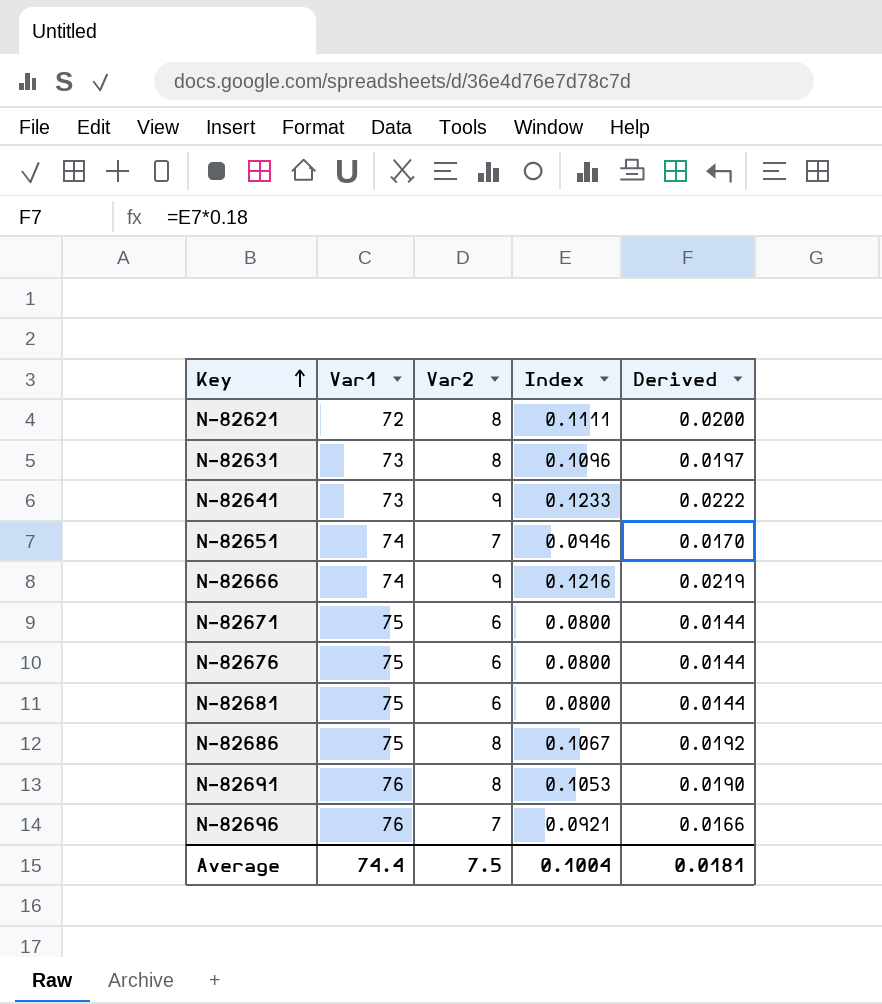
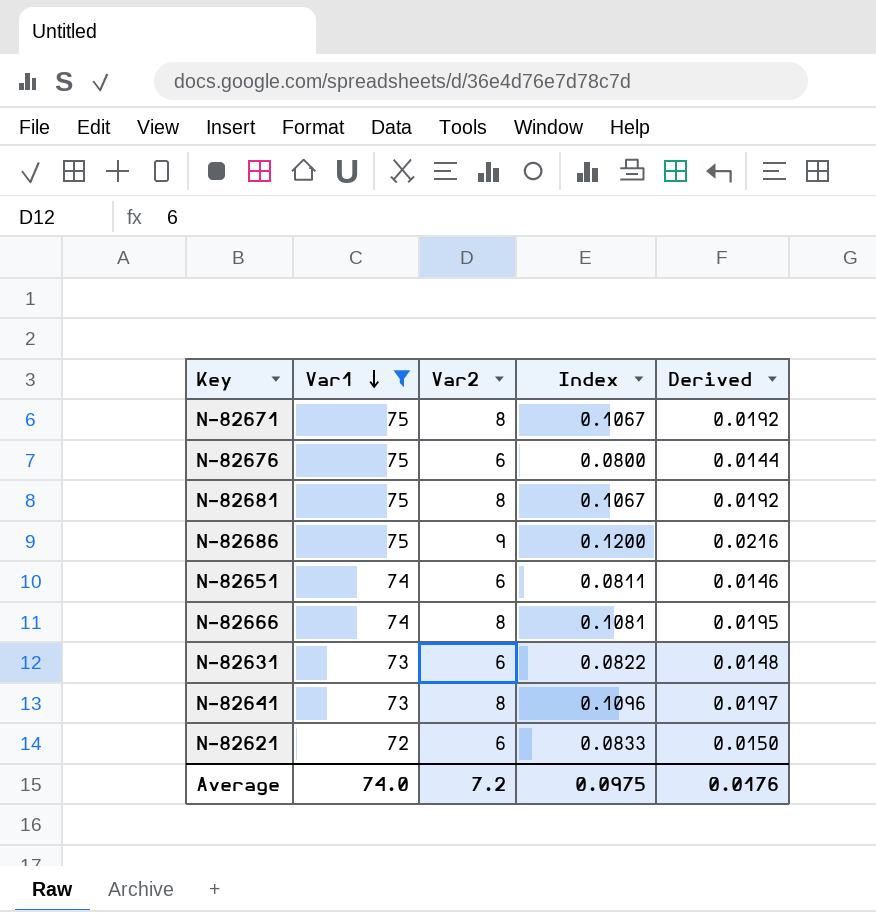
filter: none -> Var1 != 76
row order: Key ascending -> Var1 descending
N-82671 | Var2: 6 -> 8
N-82671 | Index: 0.0800 -> 0.1067
N-82671 | Derived: 0.0144 -> 0.0192
N-82681 | Var2: 6 -> 8
N-82681 | Index: 0.0800 -> 0.1067
N-82681 | Derived: 0.0144 -> 0.0192
N-82686 | Var2: 8 -> 9
N-82686 | Index: 0.1067 -> 0.1200
N-82686 | Derived: 0.0192 -> 0.0216
N-82651 | Var2: 7 -> 6
N-82651 | Index: 0.0946 -> 0.0811
N-82651 | Derived: 0.0170 -> 0.0146
N-82666 | Var2: 9 -> 8
N-82666 | Index: 0.1216 -> 0.1081
N-82666 | Derived: 0.0219 -> 0.0195
N-82631 | Var2: 8 -> 6
N-82631 | Index: 0.1096 -> 0.0822
N-82631 | Derived: 0.0197 -> 0.0148
N-82641 | Var2: 9 -> 8
N-82641 | Index: 0.1233 -> 0.1096
N-82641 | Derived: 0.0222 -> 0.0197
N-82621 | Var2: 8 -> 6
N-82621 | Index: 0.1111 -> 0.0833
N-82621 | Derived: 0.0200 -> 0.0150
Average | Var1: 74.4 -> 74.0
Average | Var2: 7.5 -> 7.2
Average | Index: 0.1004 -> 0.0975
Average | Derived: 0.0181 -> 0.0176

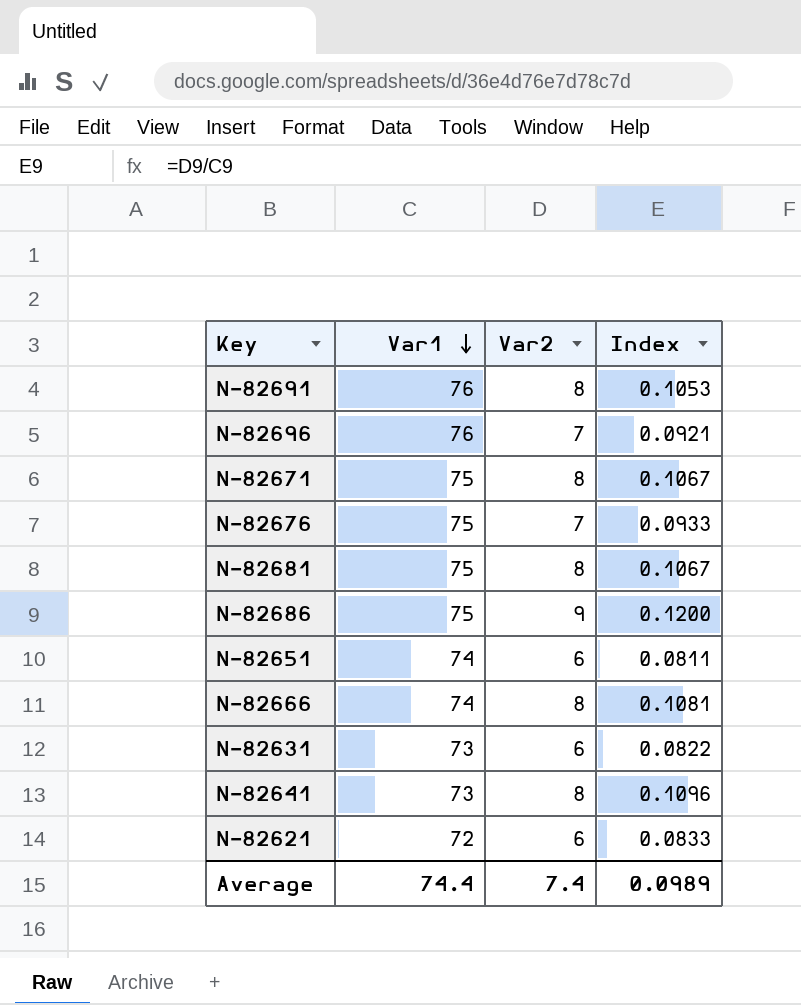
filter: Var1 != 76 -> none
column Derived | formula: [Index] * 0.18 -> none
N-82676 | Var2: 6 -> 7
N-82676 | Index: 0.0800 -> 0.0933
Average | Var1: 74.0 -> 74.4
Average | Var2: 7.2 -> 7.4
Average | Index: 0.0975 -> 0.0989

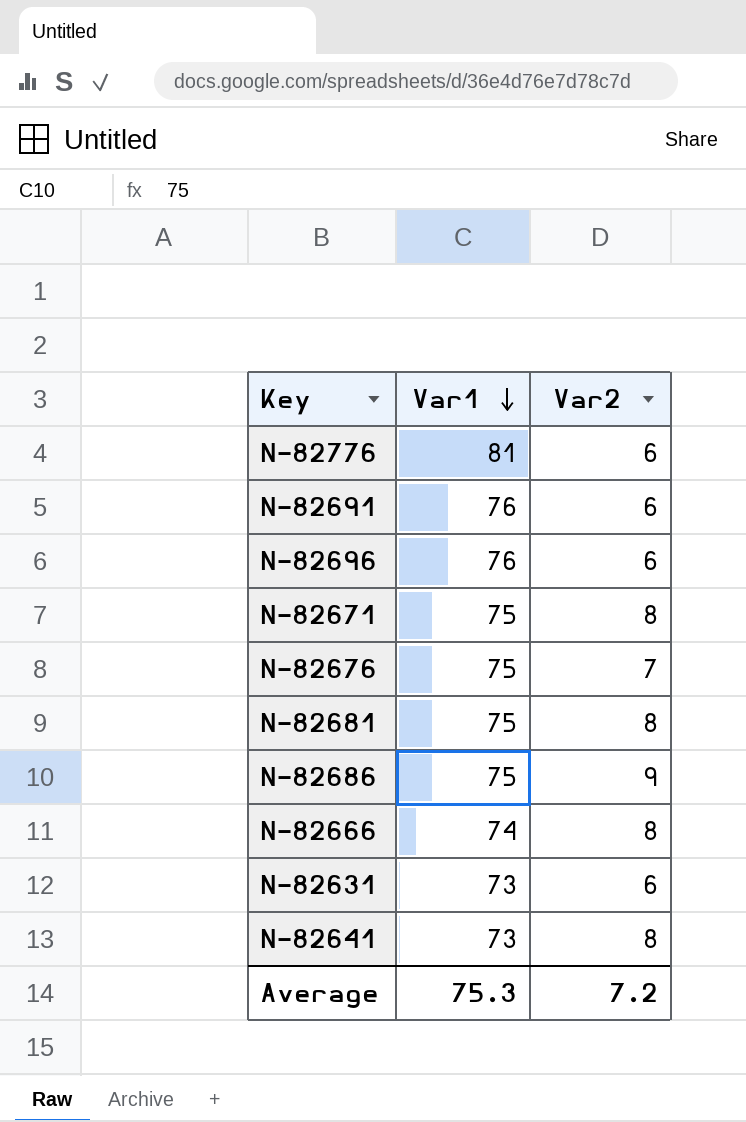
column Index | formula: [Var2] / [Var1] -> none
row N-82651: 74 | 6 | 0.0811 -> none
row N-82621: 72 | 6 | 0.0833 -> none
row N-82776: none -> 81 | 6
N-82691 | Var2: 8 -> 6
N-82696 | Var2: 7 -> 6
Average | Var1: 74.4 -> 75.3
Average | Var2: 7.4 -> 7.2

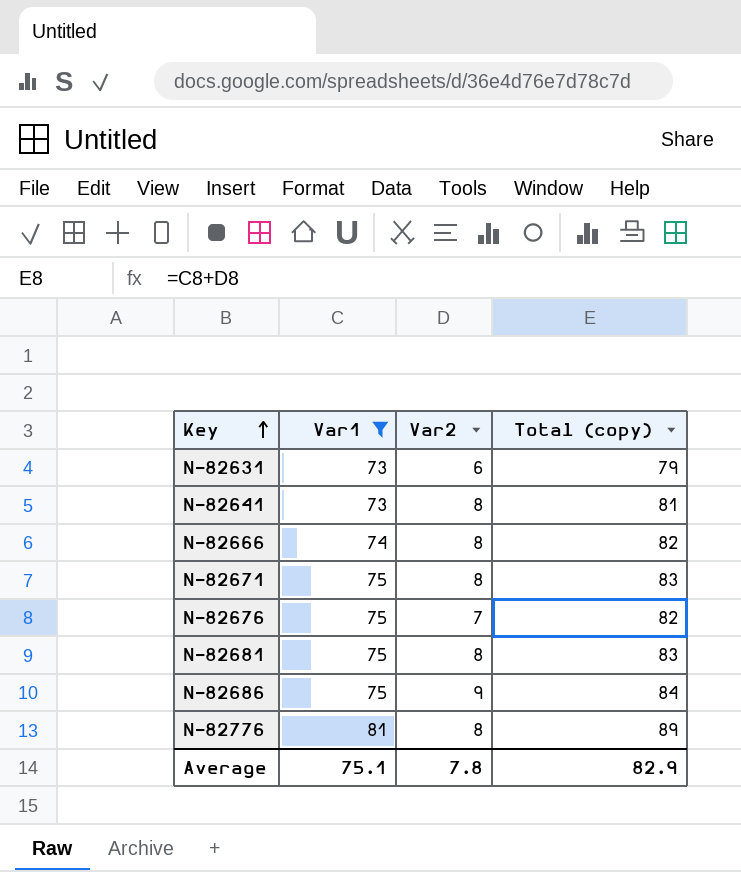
filter: none -> Var1 != 76
row order: Var1 descending -> Key ascending
column Total (copy) | formula: none -> [Var1] + [Var2]
N-82776 | Var2: 6 -> 8
Average | Var1: 75.3 -> 75.1
Average | Var2: 7.2 -> 7.8

